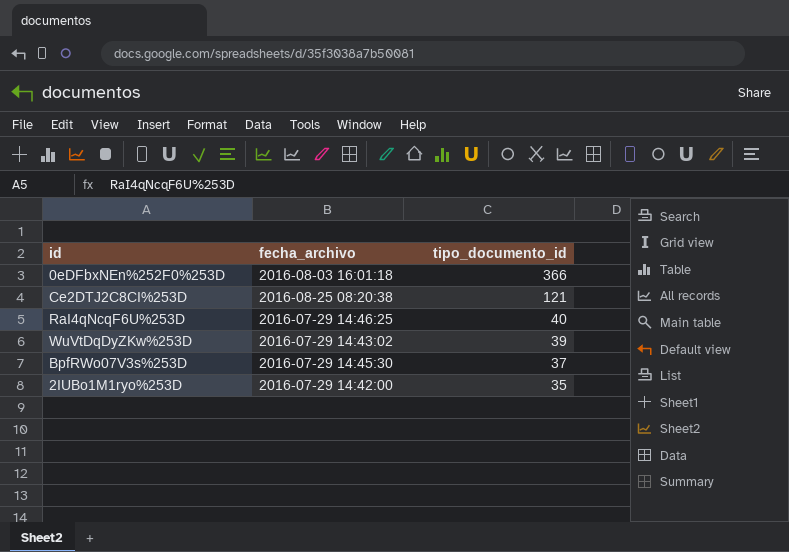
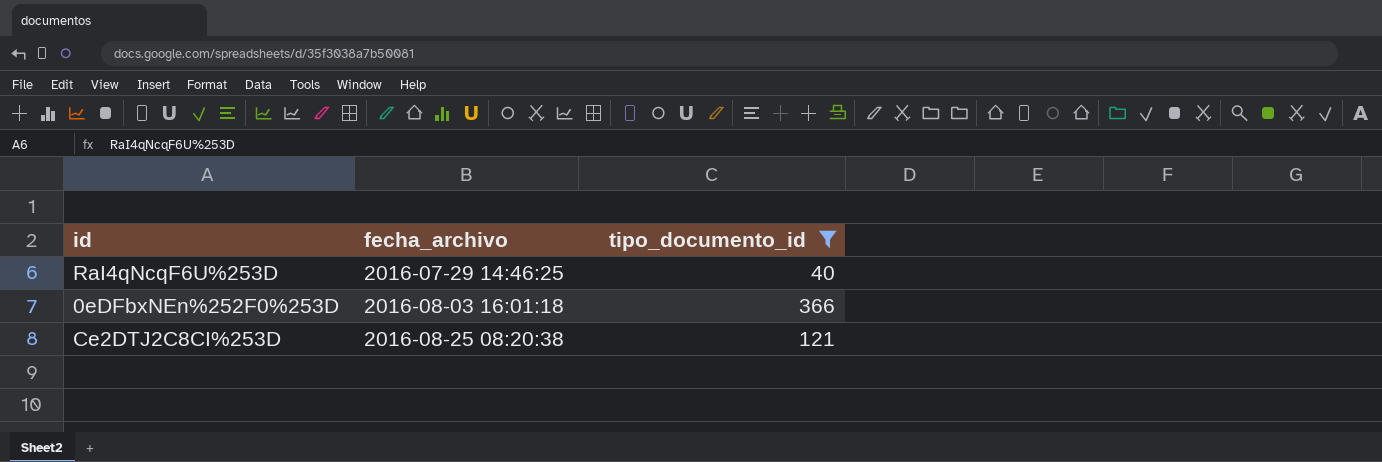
filter: none -> tipo_documento_id >= 40
row order: tipo_documento_id descending -> fecha_archivo ascending

